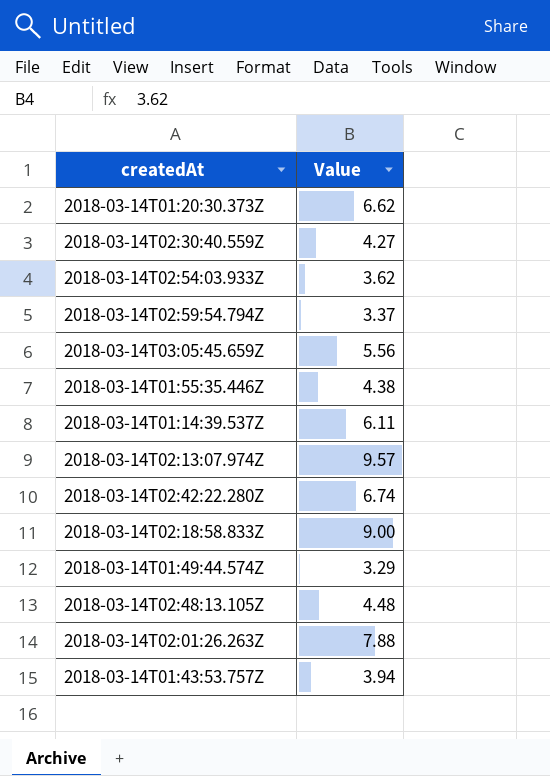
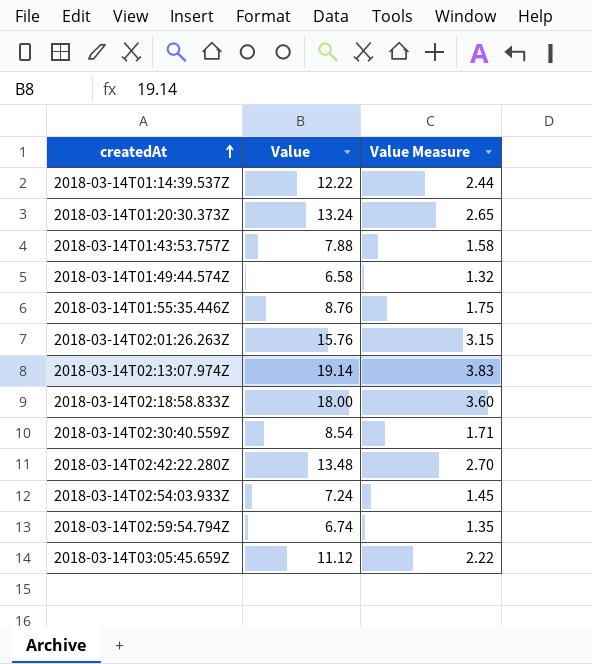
row order: none -> createdAt ascending
column Value Measure | formula: none -> [Value] * 0.2
row 2018-03-14T02:48:13.105Z: 4.48 -> none
2018-03-14T01:14:39.537Z | Value: 6.11 -> 12.22
2018-03-14T01:20:30.373Z | Value: 6.62 -> 13.24
2018-03-14T01:43:53.757Z | Value: 3.94 -> 7.88
2018-03-14T01:49:44.574Z | Value: 3.29 -> 6.58
2018-03-14T01:55:35.446Z | Value: 4.38 -> 8.76
2018-03-14T02:01:26.263Z | Value: 7.88 -> 15.76
2018-03-14T02:13:07.974Z | Value: 9.57 -> 19.14
2018-03-14T02:18:58.833Z | Value: 9.00 -> 18.00
2018-03-14T02:30:40.559Z | Value: 4.27 -> 8.54
2018-03-14T02:42:22.280Z | Value: 6.74 -> 13.48
2018-03-14T02:54:03.933Z | Value: 3.62 -> 7.24
2018-03-14T02:59:54.794Z | Value: 3.37 -> 6.74
2018-03-14T03:05:45.659Z | Value: 5.56 -> 11.12

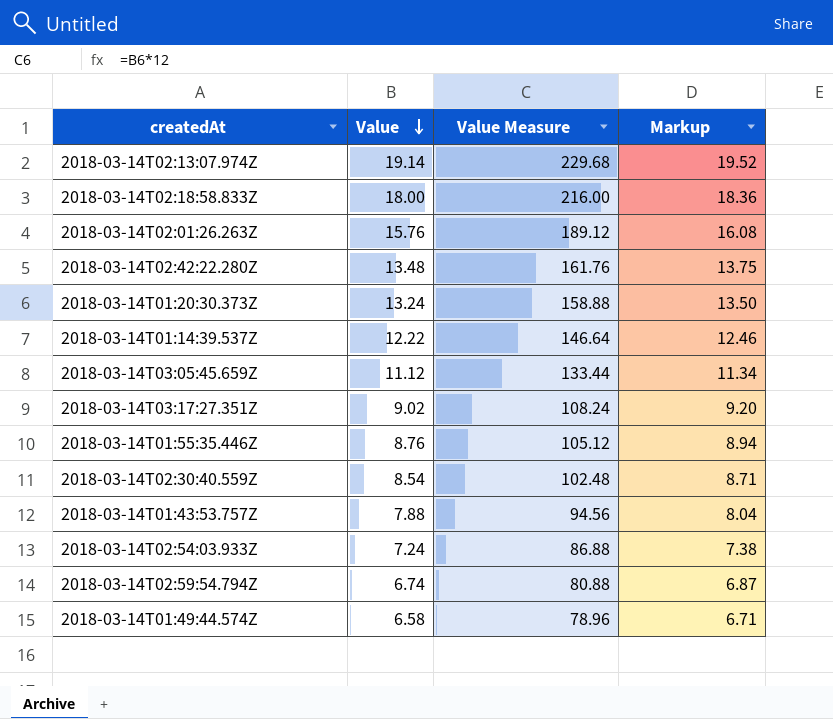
row order: createdAt ascending -> Value descending
column Value Measure | formula: [Value] * 0.2 -> [Value] * 12
column Markup | formula: none -> [Value] * 1.02
row 2018-03-14T03:17:27.351Z: none -> 9.02 | 108.24 | 9.20

